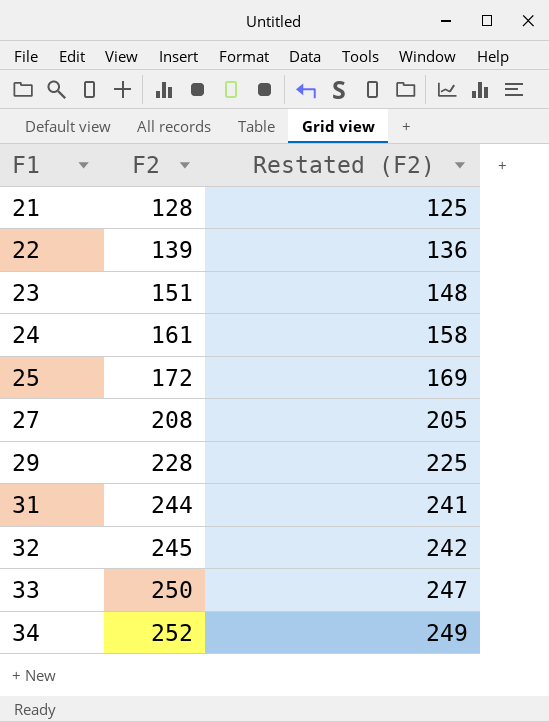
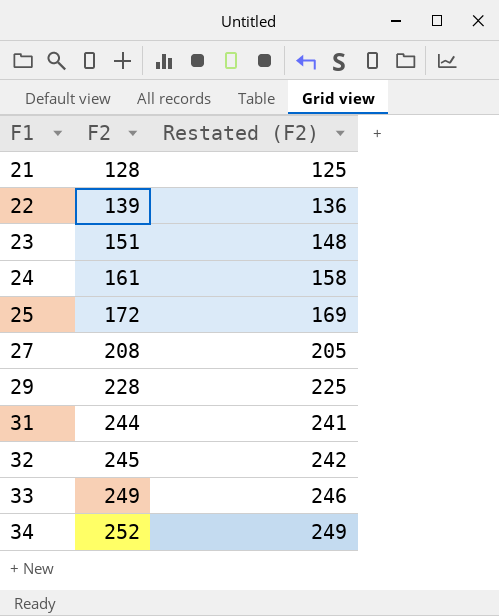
33 | F2: 250 -> 249
33 | Restated (F2): 247 -> 246

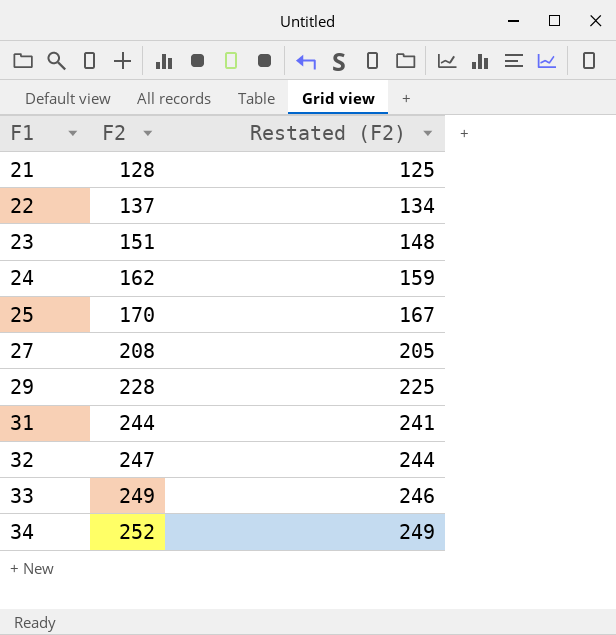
22 | F2: 139 -> 137
22 | Restated (F2): 136 -> 134
24 | F2: 161 -> 162
24 | Restated (F2): 158 -> 159
25 | F2: 172 -> 170
25 | Restated (F2): 169 -> 167
32 | F2: 245 -> 247
32 | Restated (F2): 242 -> 244

